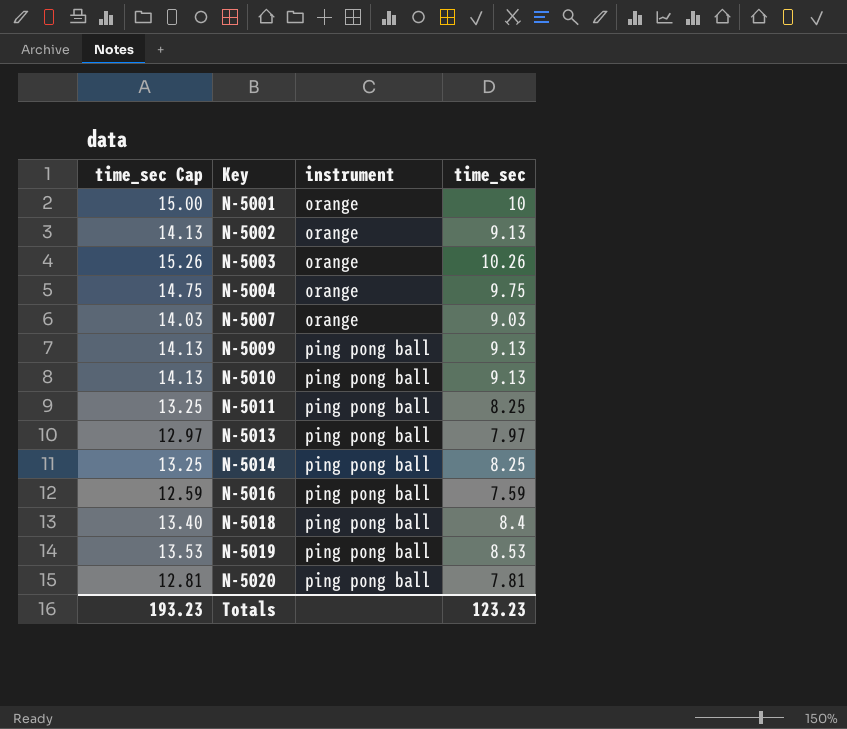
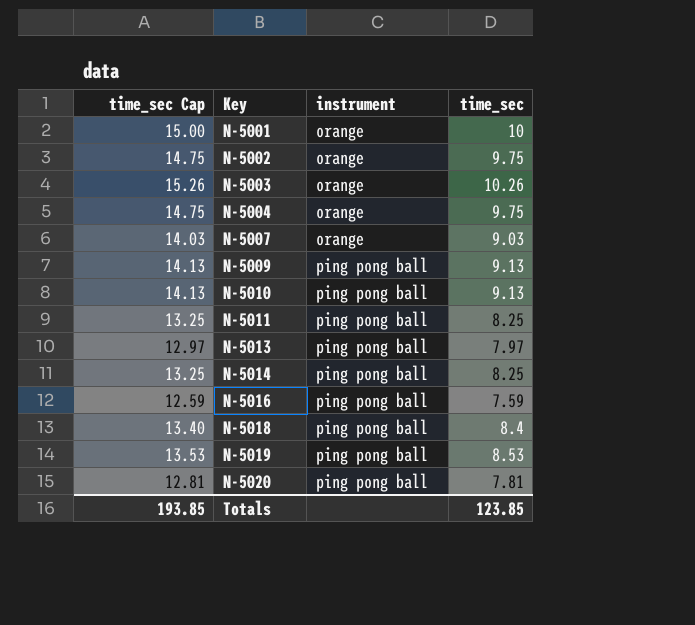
N-5002 | time_sec Cap: 14.13 -> 14.75
N-5002 | time_sec: 9.13 -> 9.75
Totals | time_sec Cap: 193.23 -> 193.85
Totals | time_sec: 123.23 -> 123.85

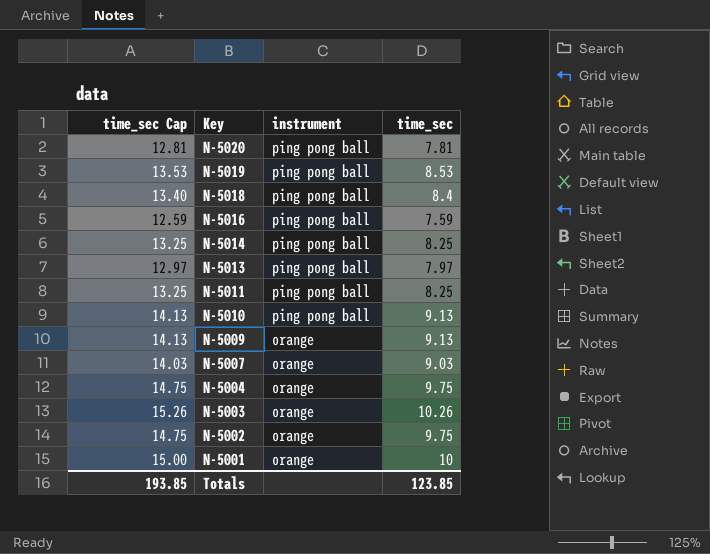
row order: Key ascending -> Key descending
N-5009 | instrument: ping pong ball -> orange

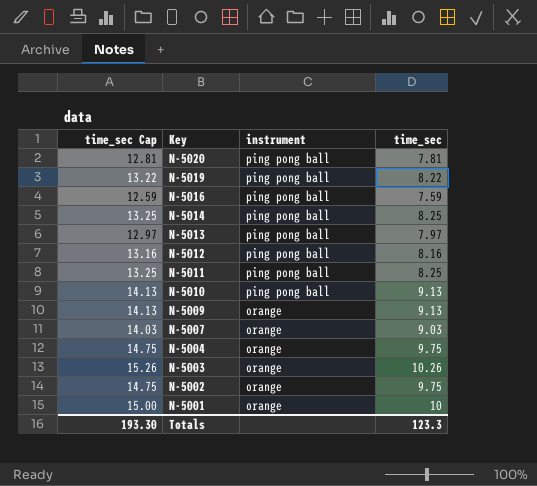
row N-5018: 13.40 | ping pong ball | 8.4 -> none
N-5019 | time_sec Cap: 13.53 -> 13.22
N-5019 | time_sec: 8.53 -> 8.22
row N-5012: none -> 13.16 | ping pong ball | 8.16
Totals | time_sec Cap: 193.85 -> 193.30
Totals | time_sec: 123.85 -> 123.3

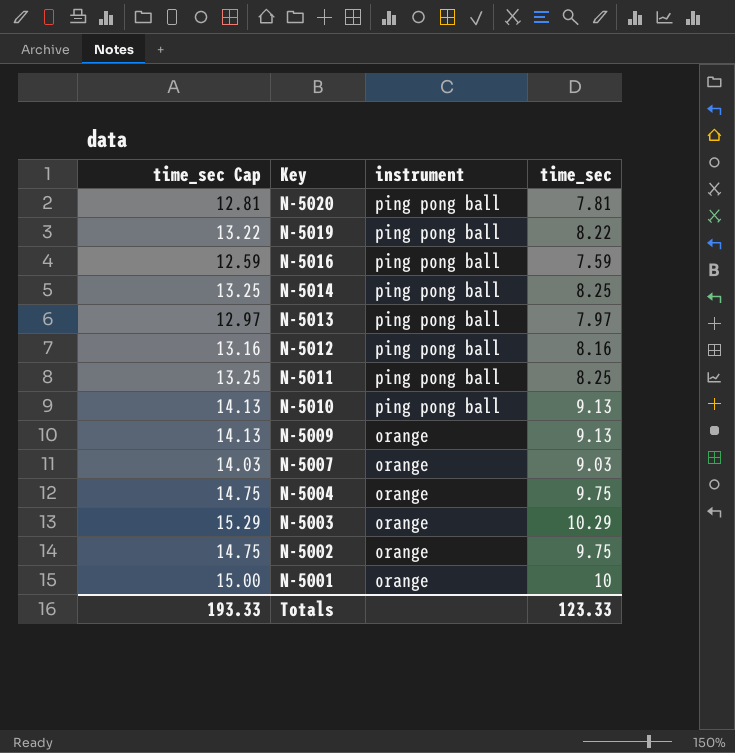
N-5003 | time_sec Cap: 15.26 -> 15.29
N-5003 | time_sec: 10.26 -> 10.29
Totals | time_sec Cap: 193.30 -> 193.33
Totals | time_sec: 123.3 -> 123.33

